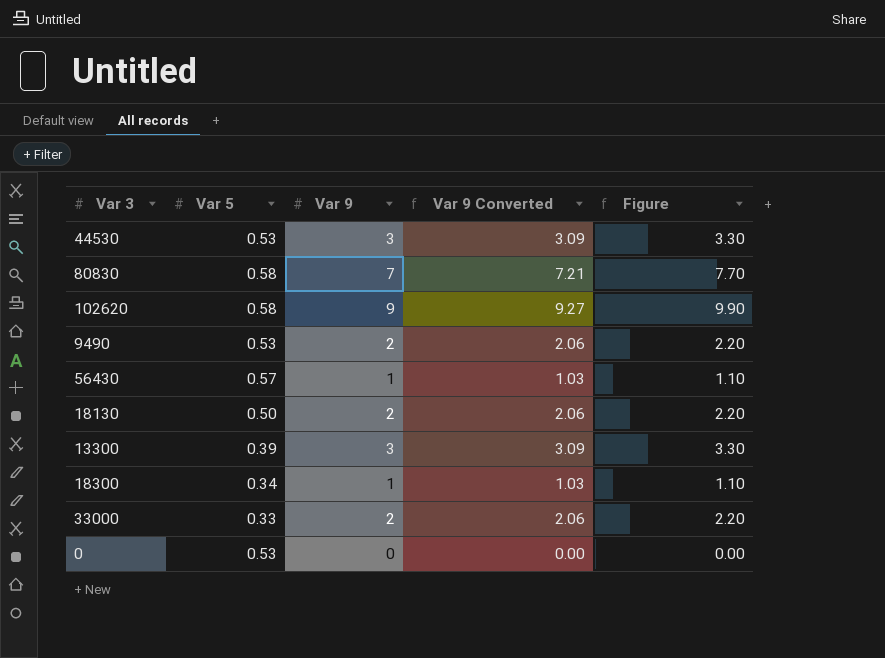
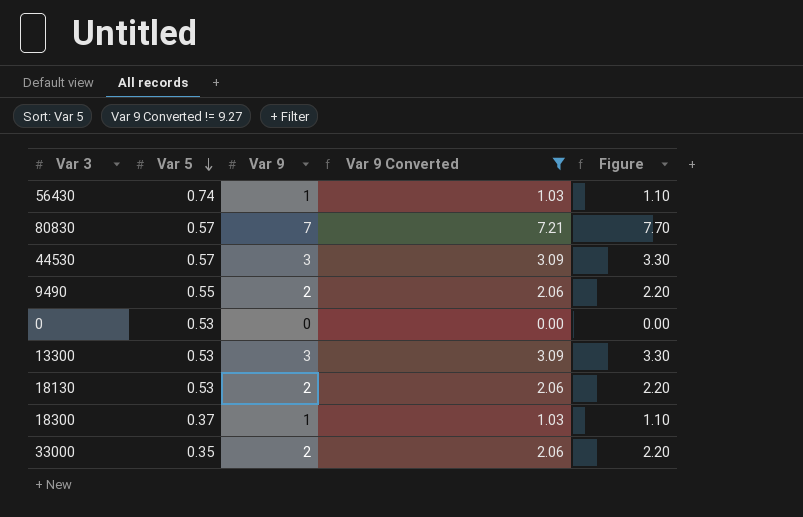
filter: none -> Var 9 Converted != 9.27
row order: none -> Var 5 descending
56430 | Var 5: 0.57 -> 0.74
80830 | Var 5: 0.58 -> 0.57
44530 | Var 5: 0.53 -> 0.57
9490 | Var 5: 0.53 -> 0.55
13300 | Var 5: 0.39 -> 0.53
18130 | Var 5: 0.50 -> 0.53
18300 | Var 5: 0.34 -> 0.37
33000 | Var 5: 0.33 -> 0.35

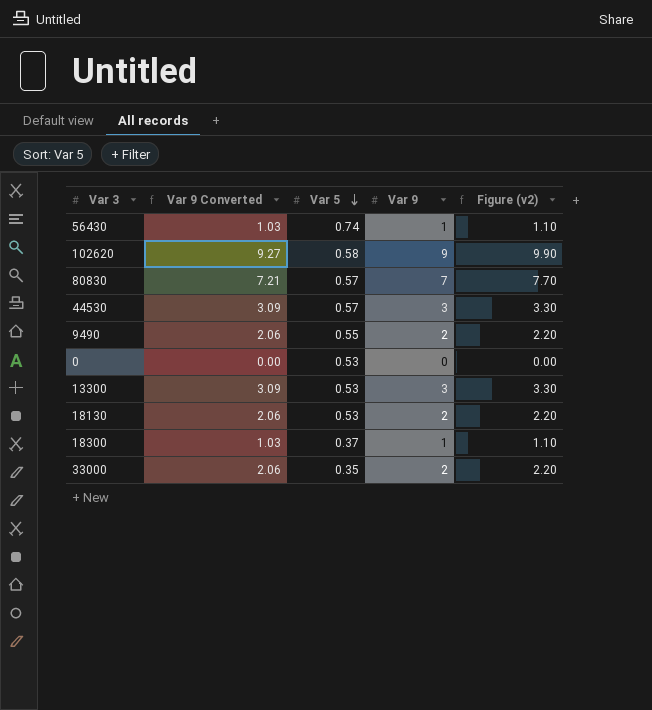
filter: Var 9 Converted != 9.27 -> none
column Var 9 Converted | position: 4 -> 2
column name: Figure -> Figure (v2)

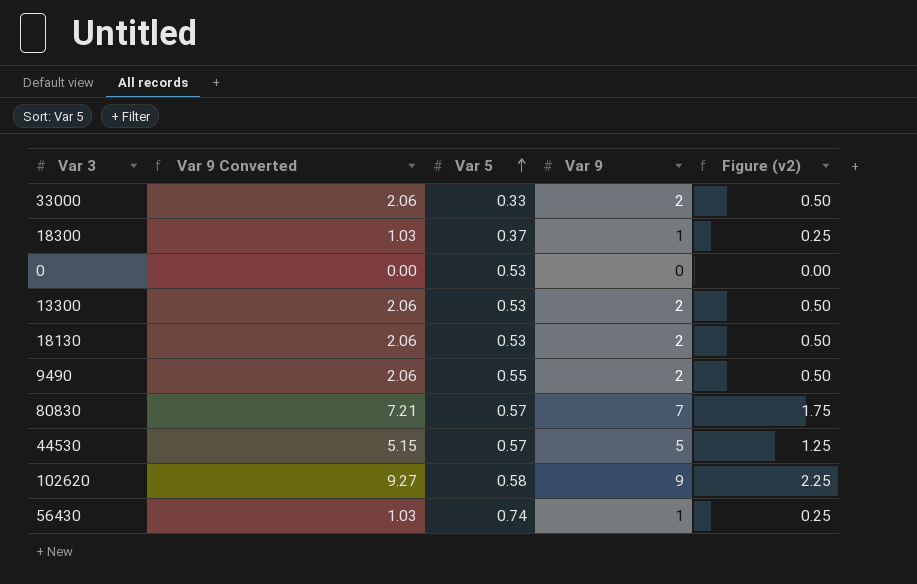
row order: Var 5 descending -> Var 5 ascending
column Figure (v2) | formula: [Var 9] * 1.1 -> [Var 9] * 0.25
33000 | Var 5: 0.35 -> 0.33
13300 | Var 9 Converted: 3.09 -> 2.06
13300 | Var 9: 3 -> 2
44530 | Var 9 Converted: 3.09 -> 5.15
44530 | Var 9: 3 -> 5

